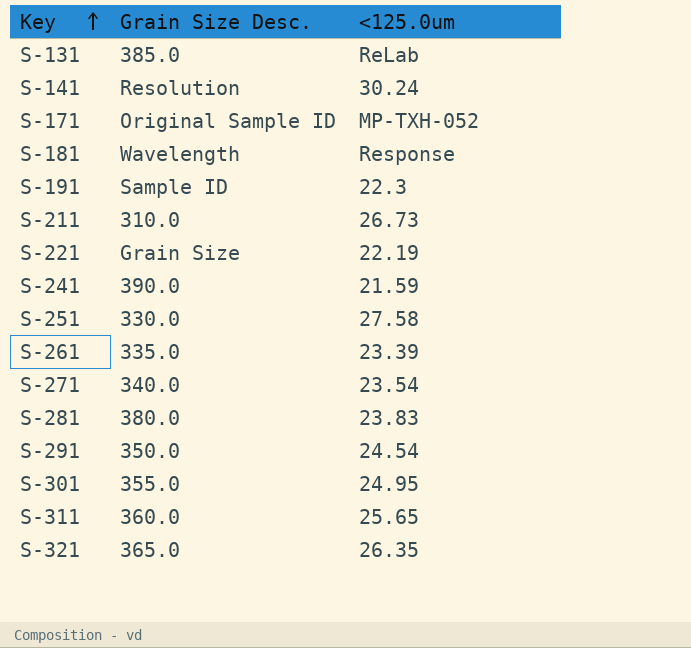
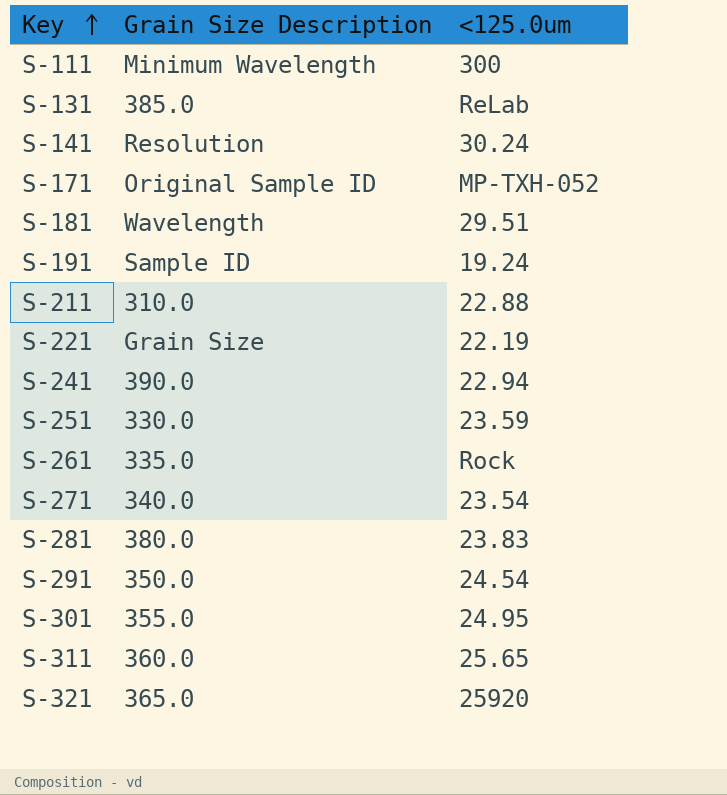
column name: Grain Size Desc. -> Grain Size Description
row S-111: none -> Minimum Wavelength | 300
S-181 | <125.0um: Response -> 29.51
S-191 | <125.0um: 22.3 -> 19.24
S-211 | <125.0um: 26.73 -> 22.88
S-241 | <125.0um: 21.59 -> 22.94
S-251 | <125.0um: 27.58 -> 23.59
S-261 | <125.0um: 23.39 -> Rock
S-321 | <125.0um: 26.35 -> 25920

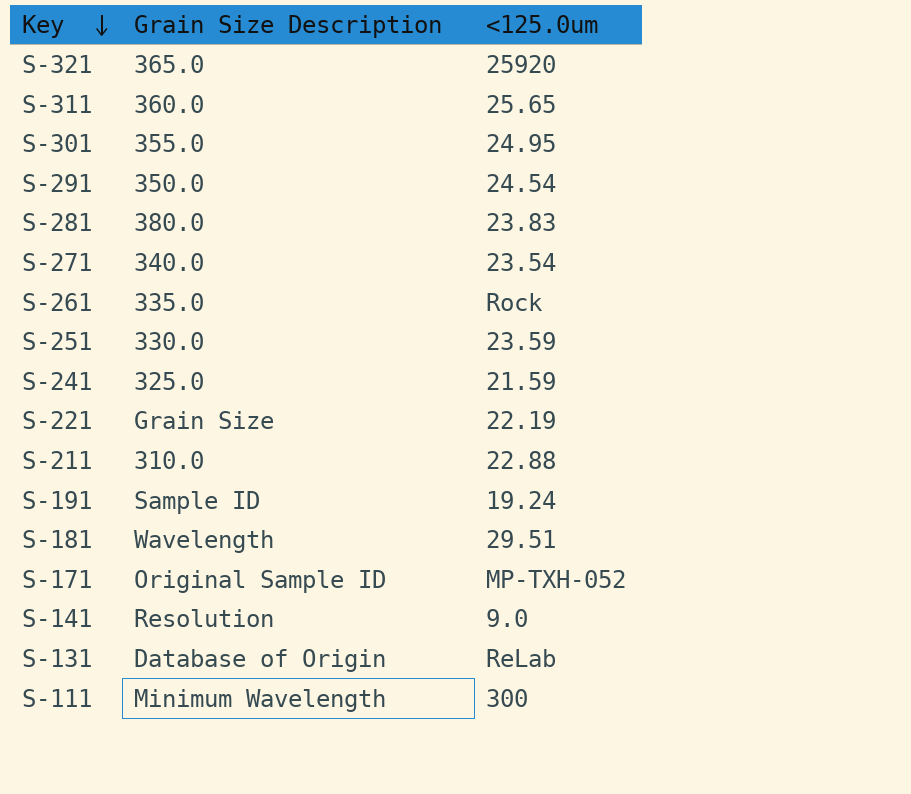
row order: Key ascending -> Key descending
S-241 | Grain Size Description: 390.0 -> 325.0
S-241 | <125.0um: 22.94 -> 21.59
S-141 | <125.0um: 30.24 -> 9.0
S-131 | Grain Size Description: 385.0 -> Database of Origin

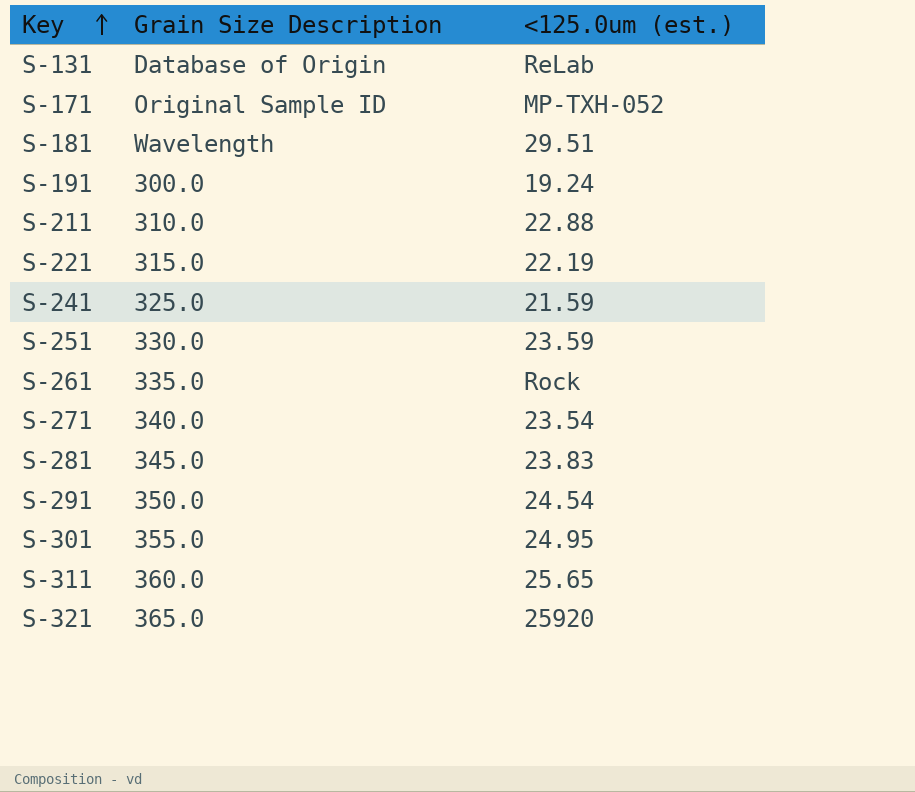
row order: Key descending -> Key ascending
column name: <125.0um -> <125.0um (est.)
row S-141: Resolution | 9.0 -> none
row S-111: Minimum Wavelength | 300 -> none
S-191 | Grain Size Description: Sample ID -> 300.0
S-221 | Grain Size Description: Grain Size -> 315.0
S-281 | Grain Size Description: 380.0 -> 345.0

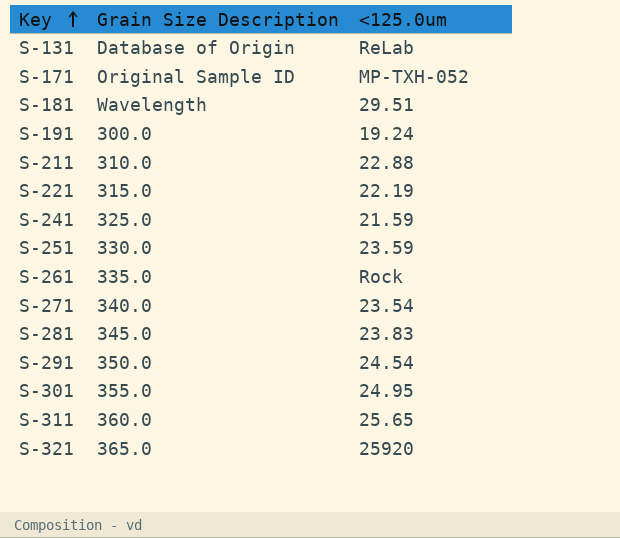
column name: <125.0um (est.) -> <125.0um

